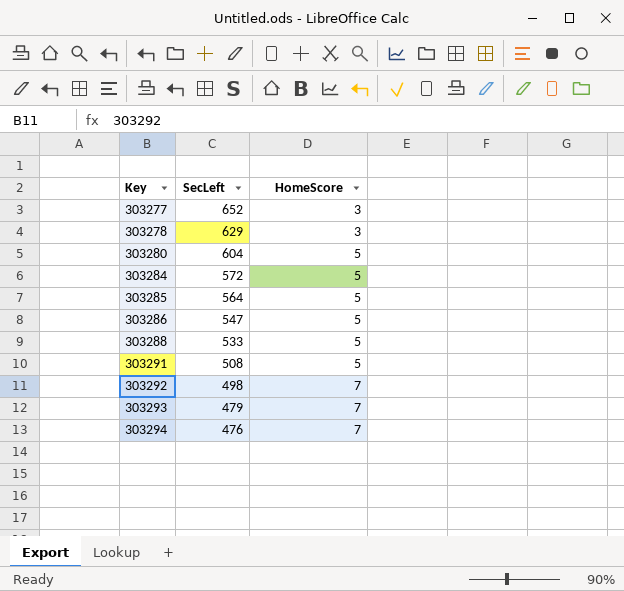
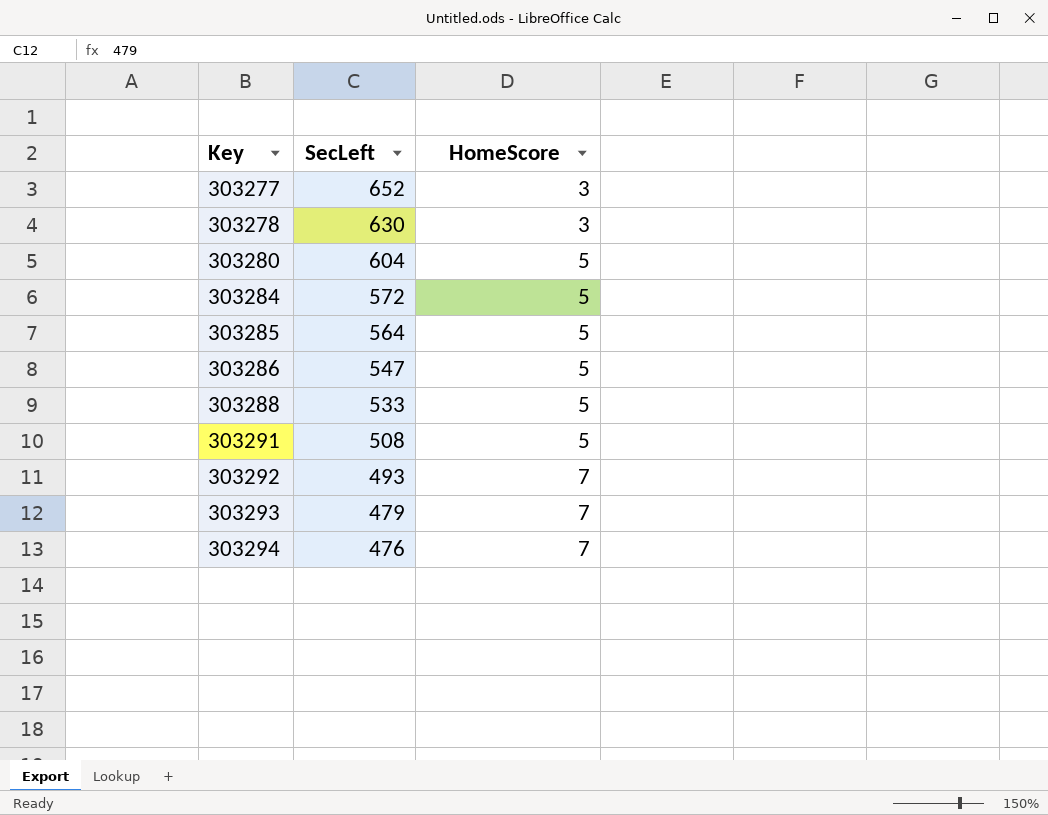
303278 | SecLeft: 629 -> 630
303292 | SecLeft: 498 -> 493

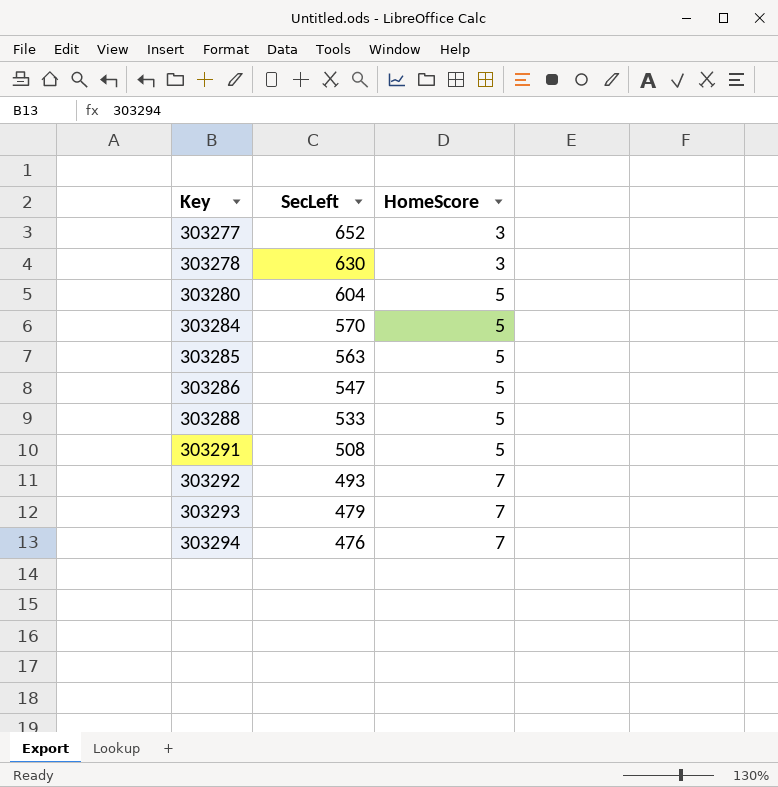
303284 | SecLeft: 572 -> 570
303285 | SecLeft: 564 -> 563

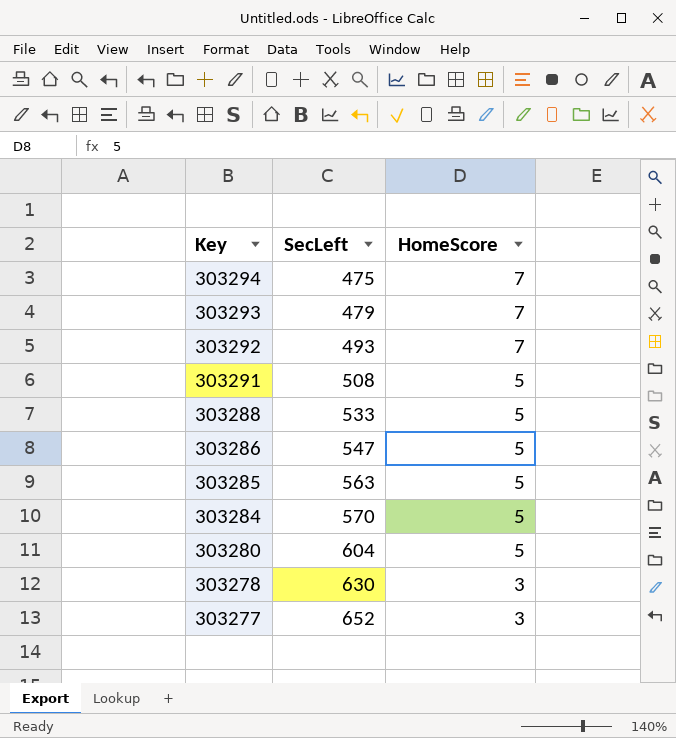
row order: Key ascending -> Key descending
303294 | SecLeft: 476 -> 475

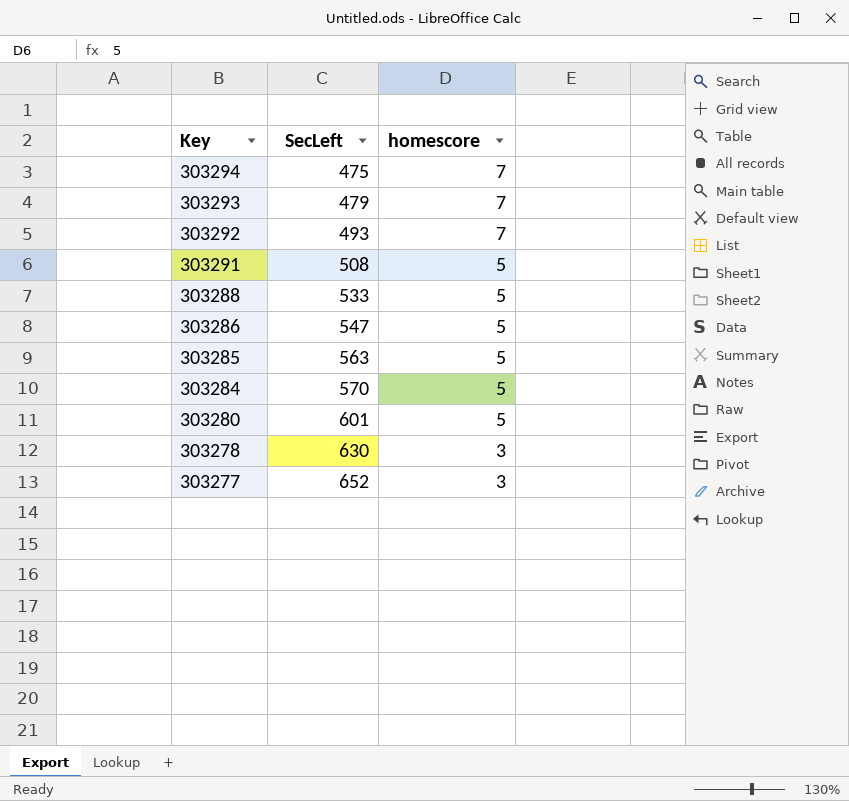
column name: HomeScore -> homescore
303280 | SecLeft: 604 -> 601

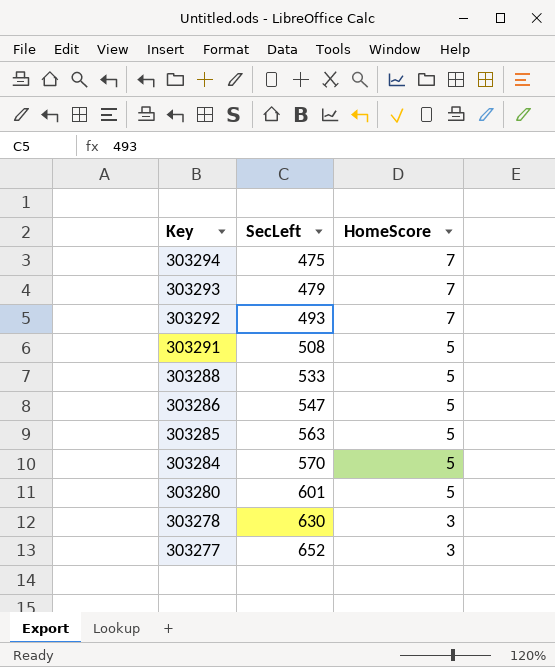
column name: homescore -> HomeScore

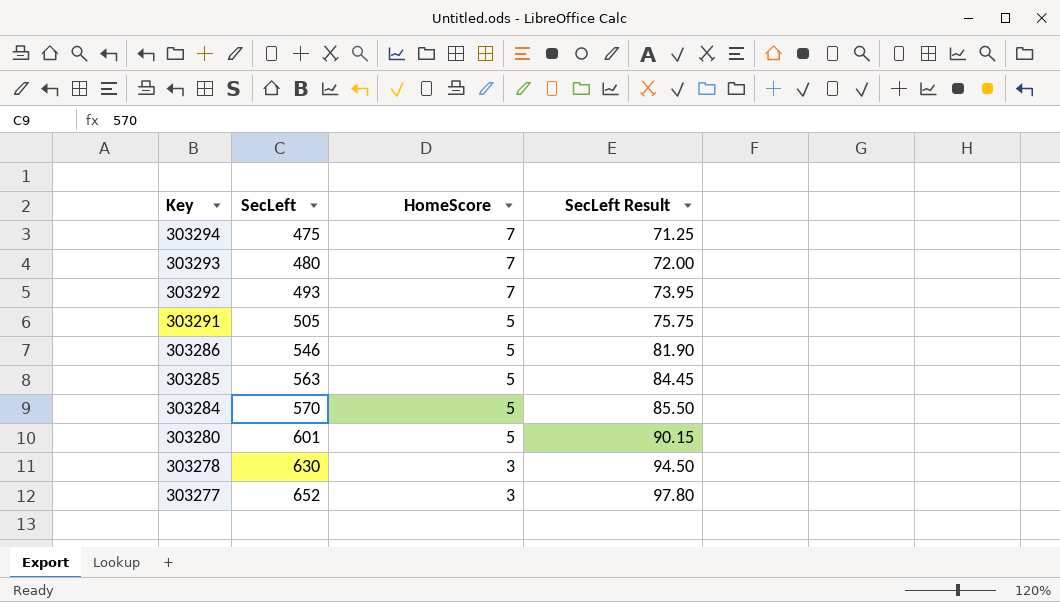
column SecLeft Result | formula: none -> [SecLeft] * 0.15
row 303288: 533 | 5 -> none
303293 | SecLeft: 479 -> 480
303291 | SecLeft: 508 -> 505
303286 | SecLeft: 547 -> 546

